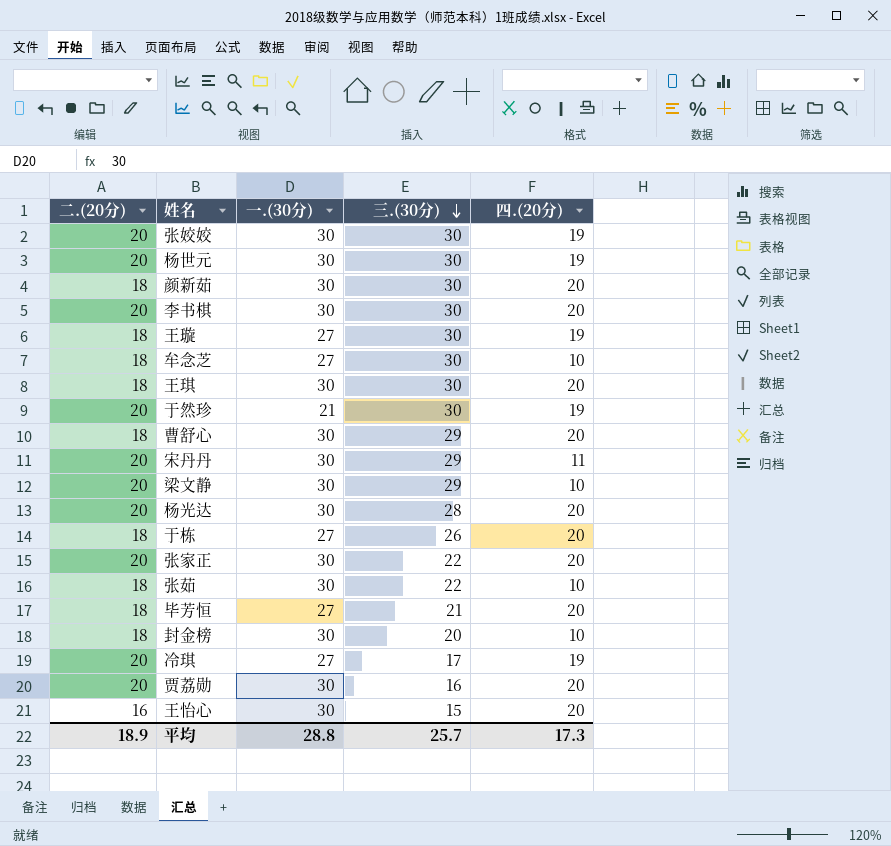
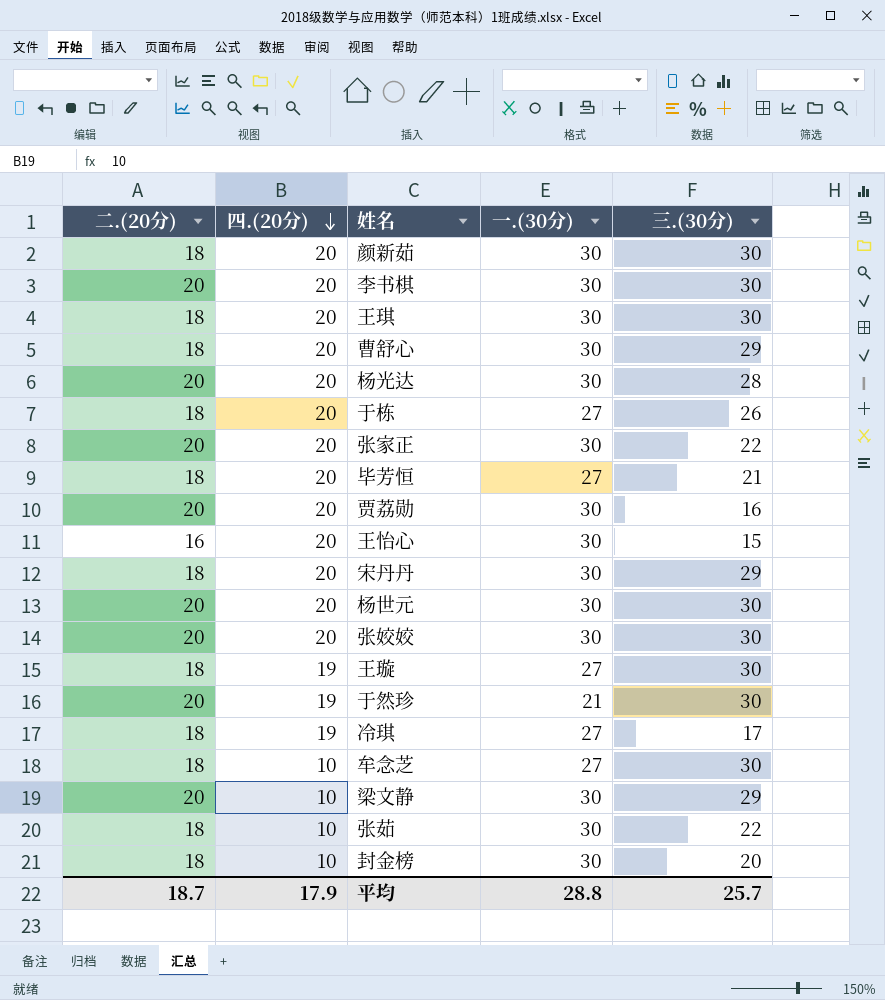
row order: 三.(30分) descending -> 四.(20分) descending
column 四.(20分) | position: 5 -> 2
宋丹丹 | 二.(20分): 20 -> 18
宋丹丹 | 四.(20分): 11 -> 20
杨世元 | 四.(20分): 19 -> 20
张姣姣 | 四.(20分): 19 -> 20
冷琪 | 二.(20分): 20 -> 18
平均 | 二.(20分): 18.9 -> 18.7
平均 | 四.(20分): 17.3 -> 17.9

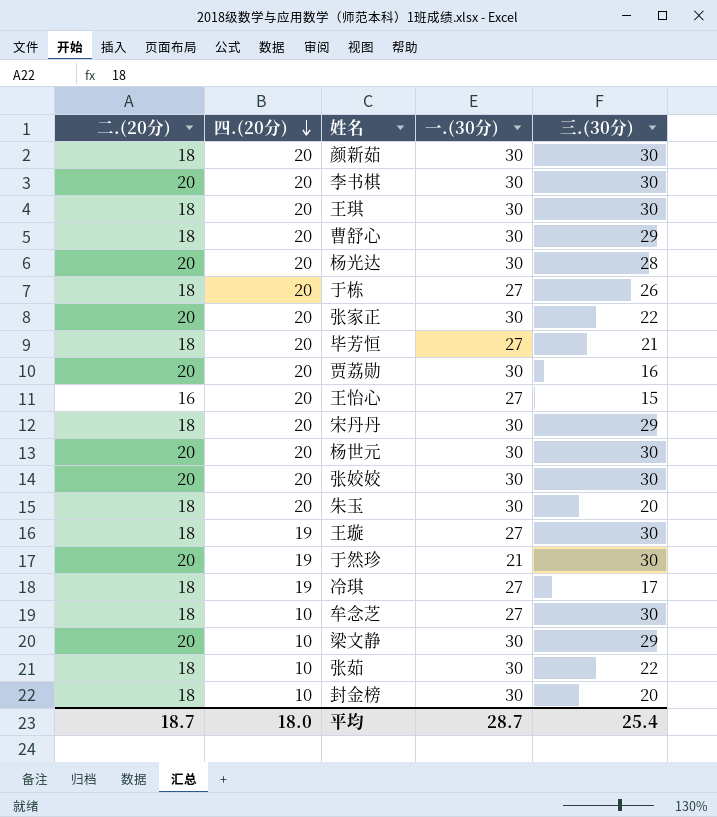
王怡心 | 一.(30分): 30 -> 27
row 朱玉: none -> 18 | 20 | 30 | 20
平均 | 四.(20分): 17.9 -> 18.0
平均 | 一.(30分): 28.8 -> 28.7
平均 | 三.(30分): 25.7 -> 25.4

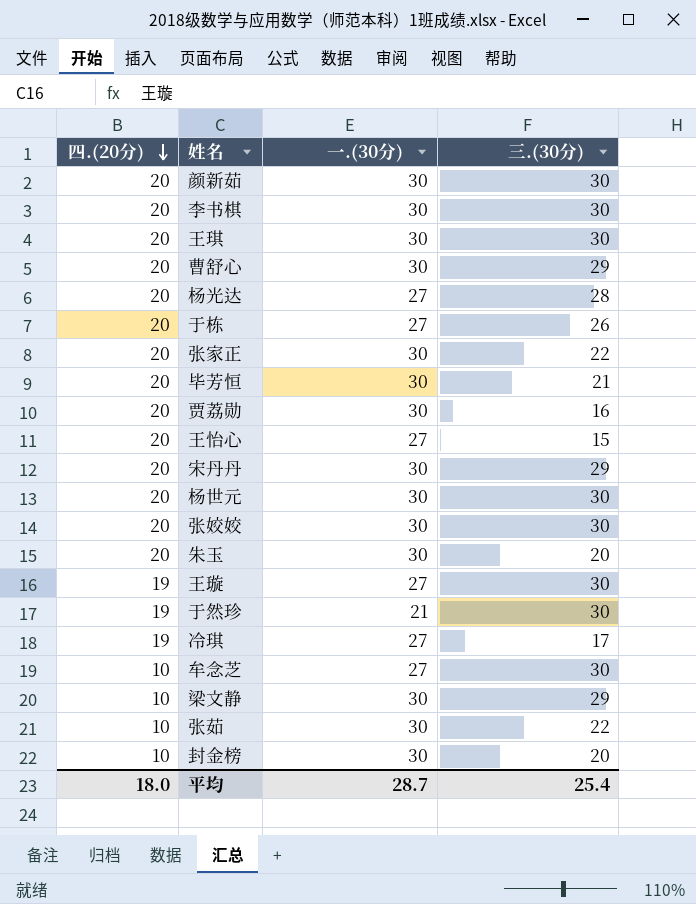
column 二.(20分) | position: 1 -> none
杨光达 | 一.(30分): 30 -> 27
毕芳恒 | 一.(30分): 27 -> 30

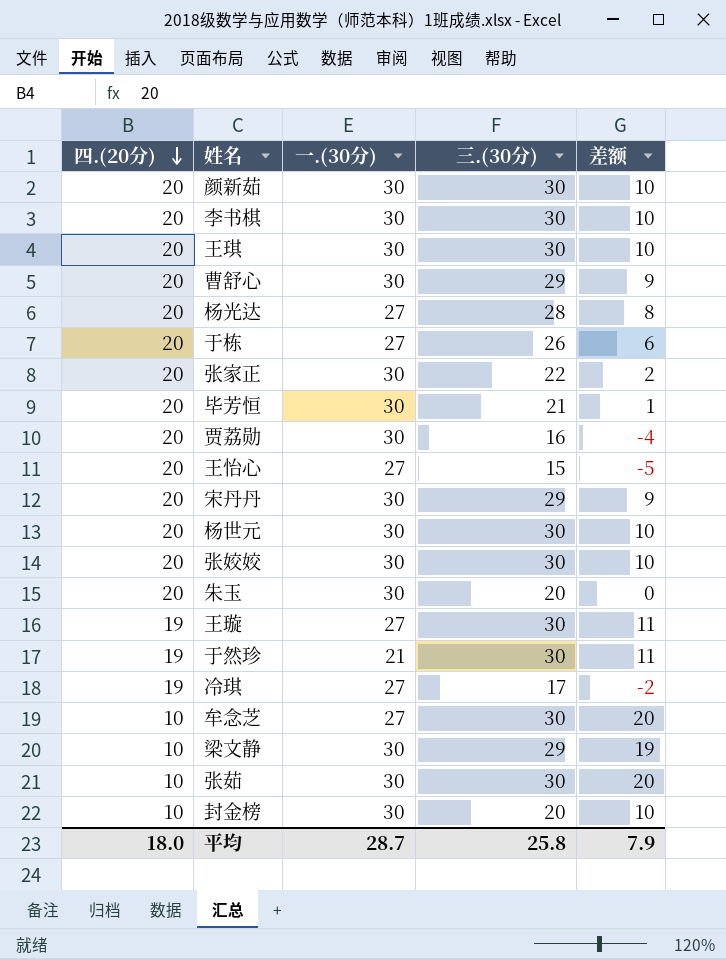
column 差额 | formula: none -> [三.(30分)] - [四.(20分)]
张茹 | 三.(30分): 22 -> 30
平均 | 三.(30分): 25.4 -> 25.8

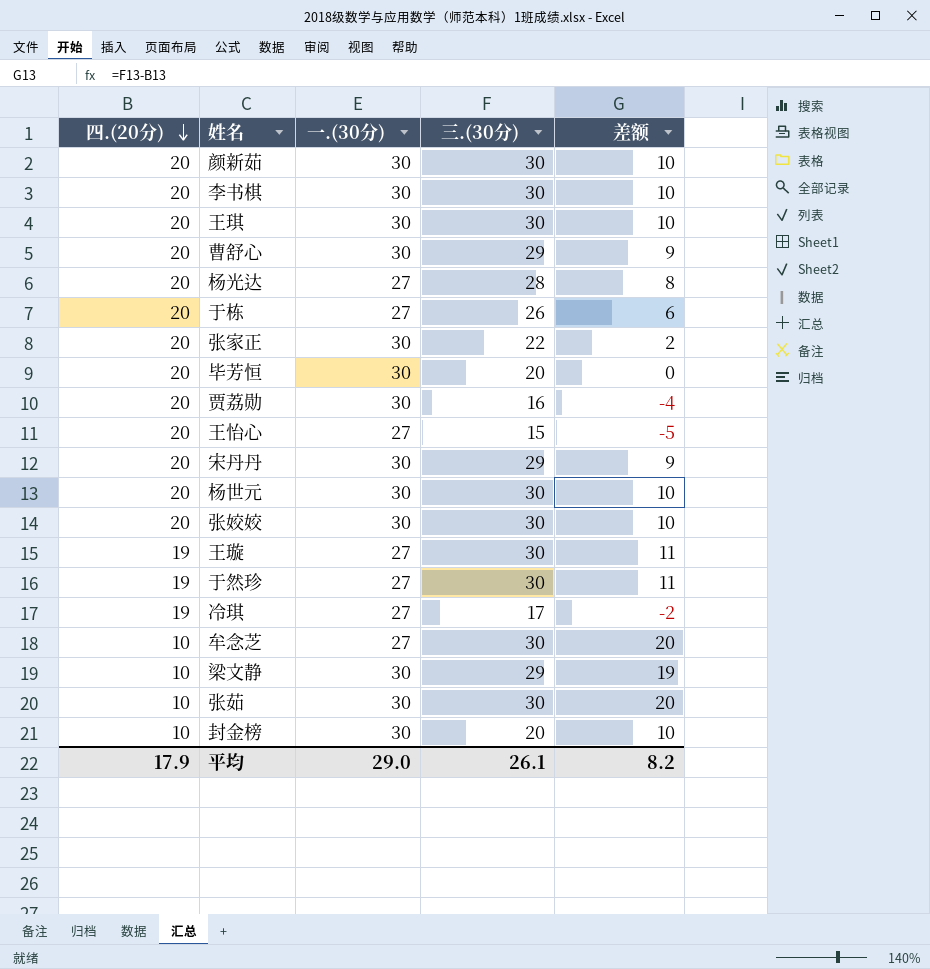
row 朱玉: 20 | 30 | 20 | 0 -> none
毕芳恒 | 三.(30分): 21 -> 20
毕芳恒 | 差额: 1 -> 0
于然珍 | 一.(30分): 21 -> 27
平均 | 四.(20分): 18.0 -> 17.9
平均 | 一.(30分): 28.7 -> 29.0
平均 | 三.(30分): 25.8 -> 26.1
平均 | 差额: 7.9 -> 8.2

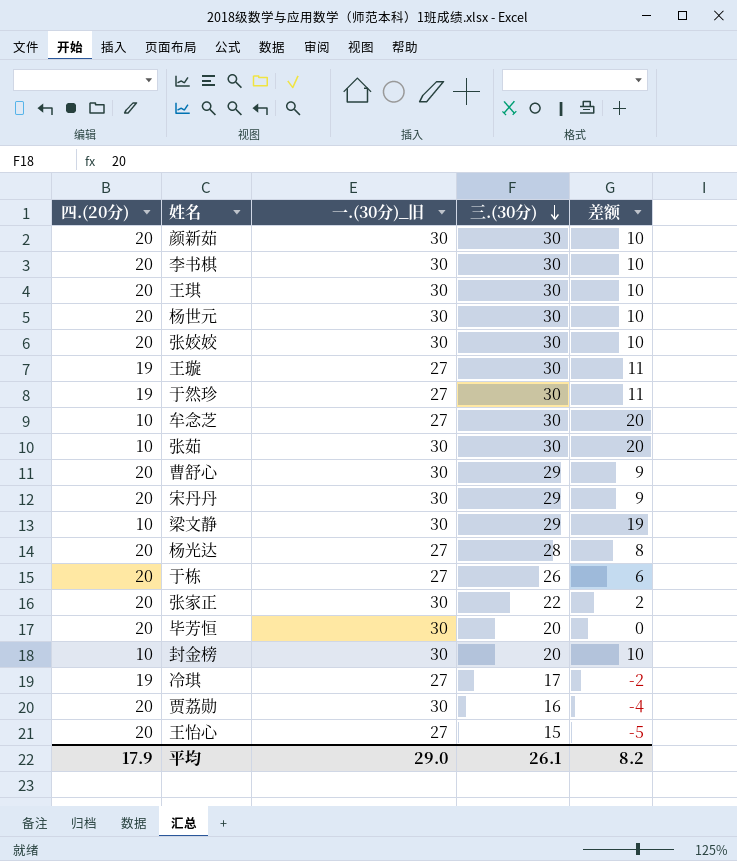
row order: 四.(20分) descending -> 三.(30分) descending
column name: 一.(30分) -> 一.(30分)_旧

